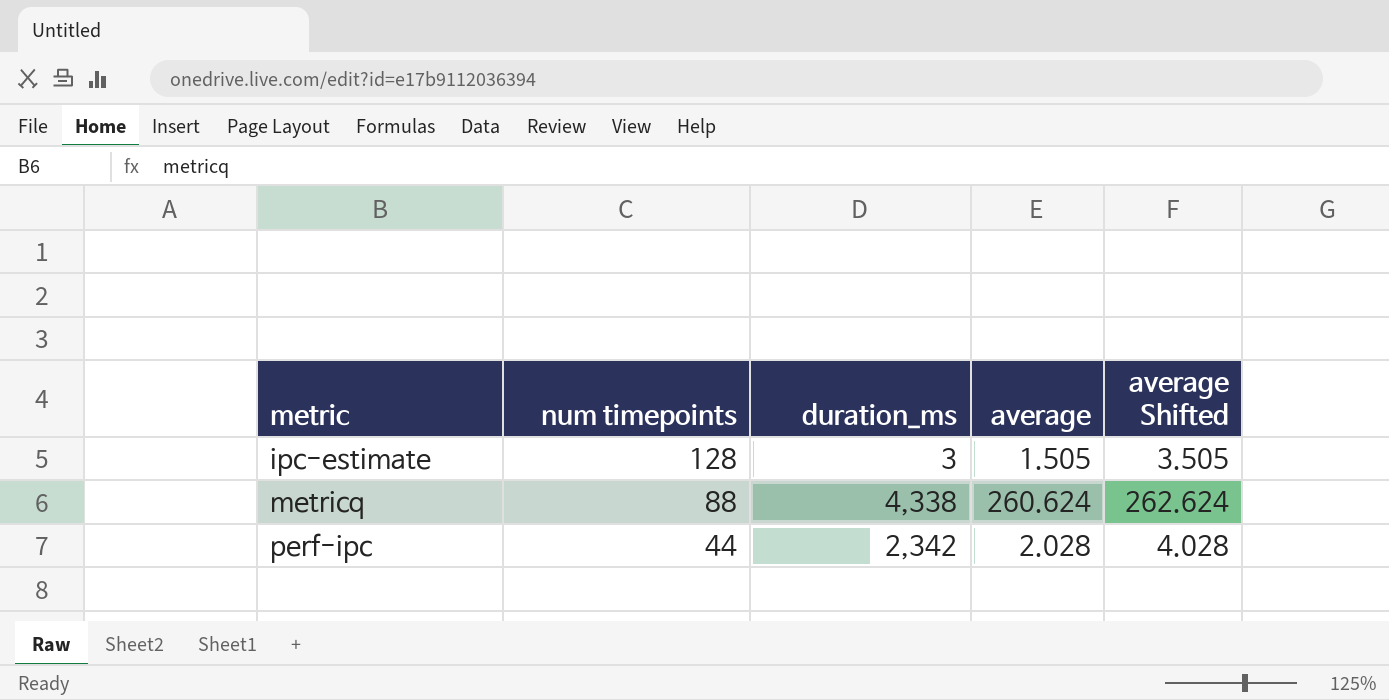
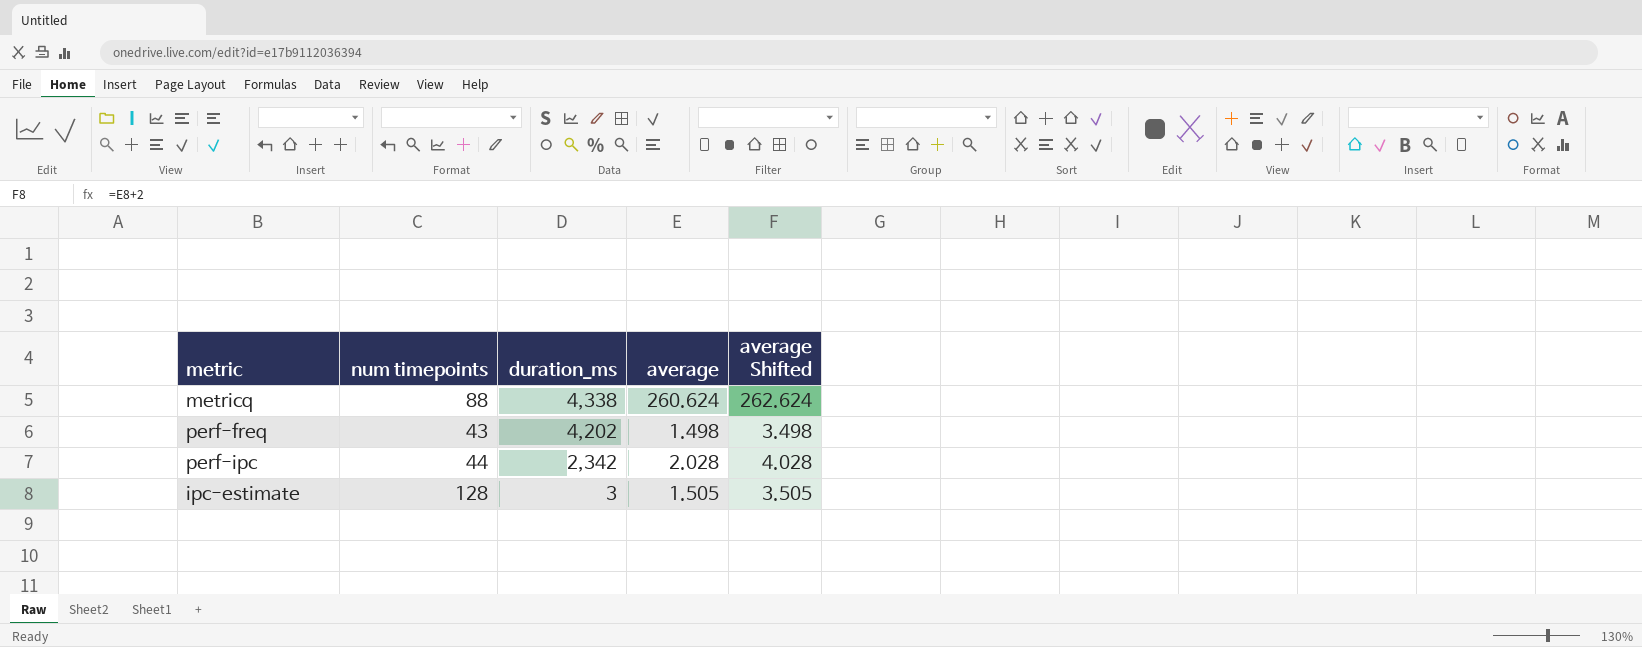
row order: metric ascending -> duration_ms descending
row perf-freq: none -> 43 | 4,202 | 1.498 | 3.498

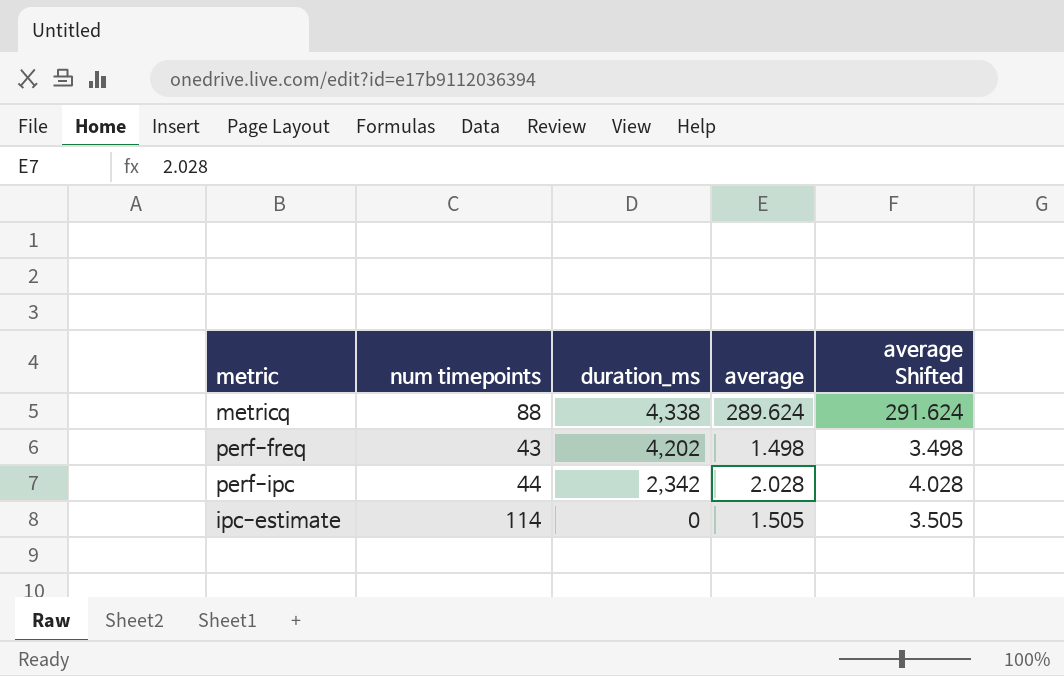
metricq | average: 260.624 -> 289.624
metricq | average Shifted: 262.624 -> 291.624
ipc-estimate | num timepoints: 128 -> 114
ipc-estimate | duration_ms: 3 -> 0

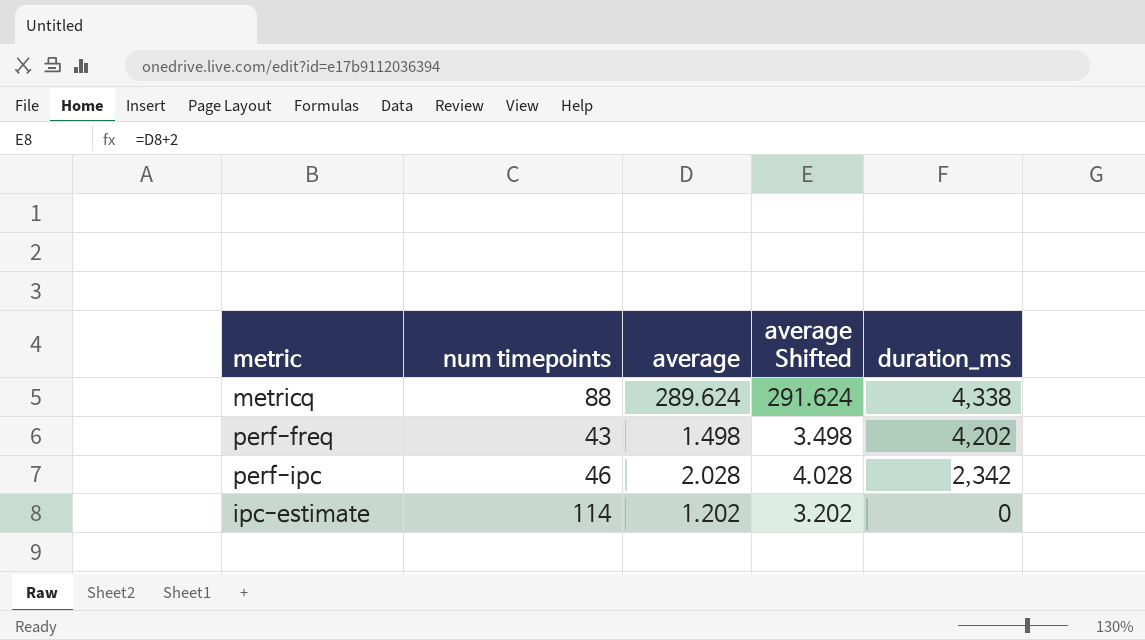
column duration_ms | position: 3 -> 5
perf-ipc | num timepoints: 44 -> 46
ipc-estimate | average: 1.505 -> 1.202
ipc-estimate | average Shifted: 3.505 -> 3.202

